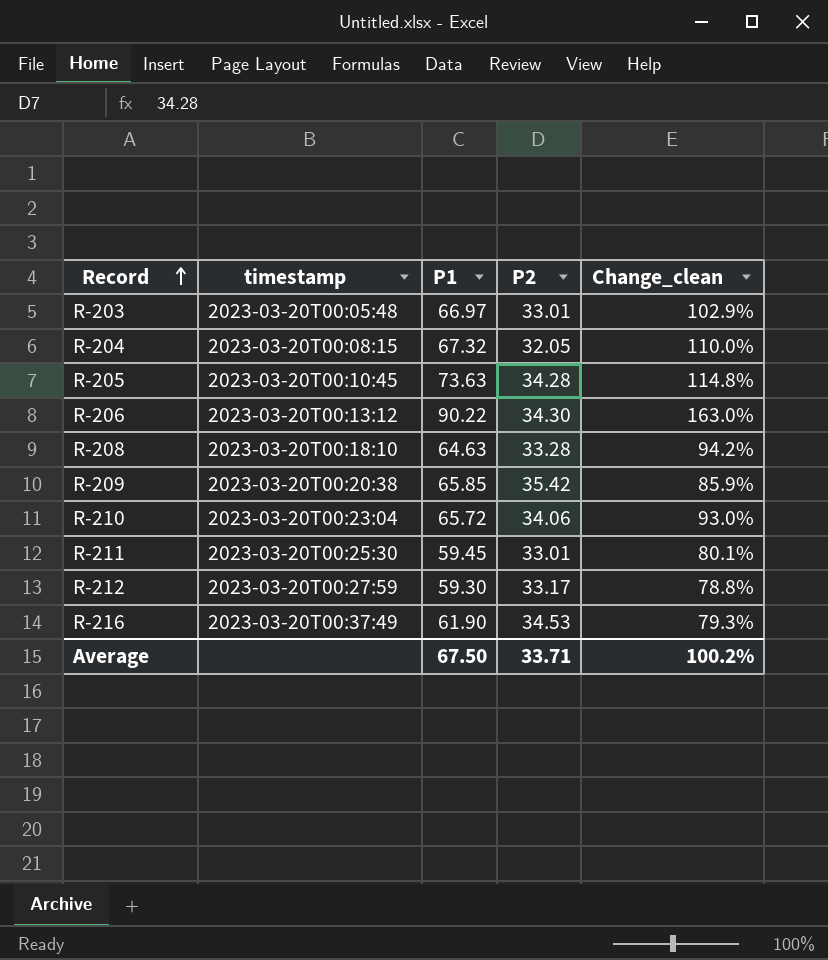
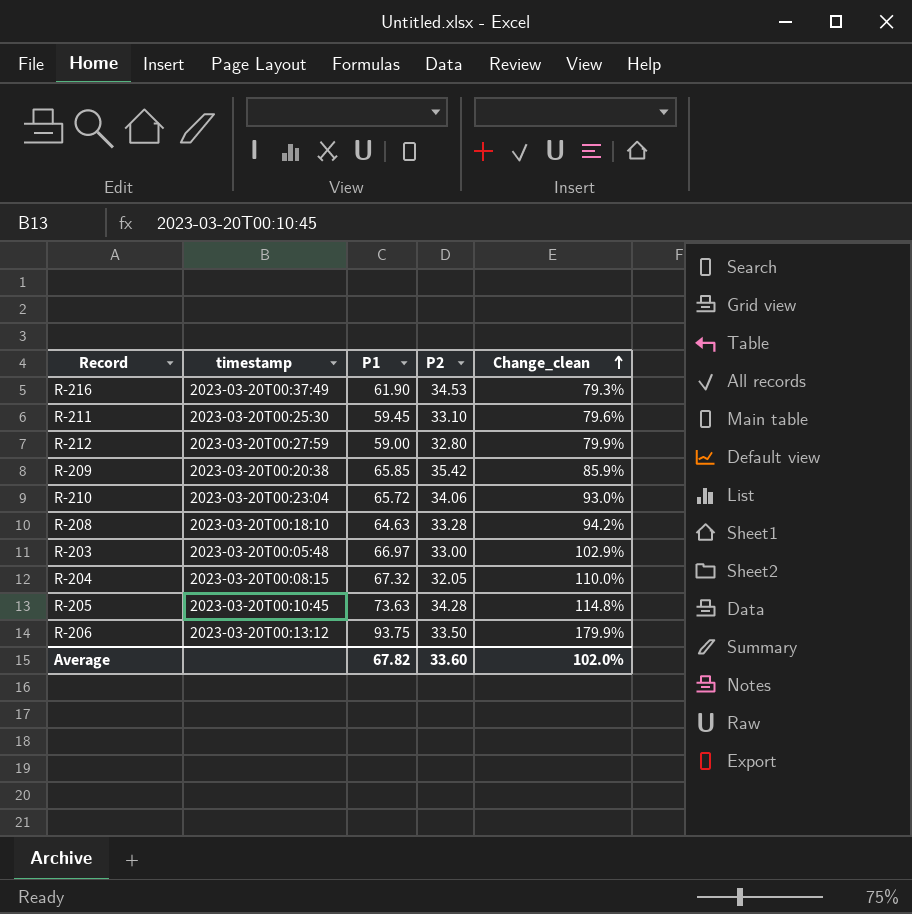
row order: Record ascending -> Change_clean ascending
R-211 | P2: 33.01 -> 33.10
R-211 | Change_clean: 80.1% -> 79.6%
R-212 | P1: 59.30 -> 59.00
R-212 | P2: 33.17 -> 32.80
R-212 | Change_clean: 78.8% -> 79.9%
R-203 | P2: 33.01 -> 33.00
R-206 | P1: 90.22 -> 93.75
R-206 | P2: 34.30 -> 33.50
R-206 | Change_clean: 163.0% -> 179.9%
Average | P1: 67.50 -> 67.82
Average | P2: 33.71 -> 33.60
Average | Change_clean: 100.2% -> 102.0%

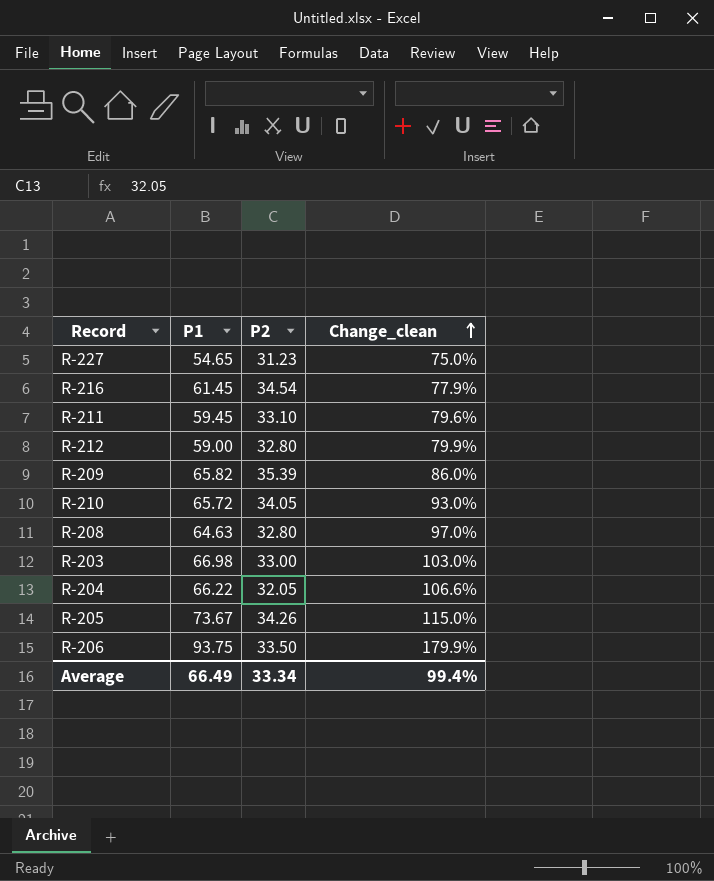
column timestamp | position: 2 -> none
row R-227: none -> 54.65 | 31.23 | 75.0%
R-216 | P1: 61.90 -> 61.45
R-216 | P2: 34.53 -> 34.54
R-216 | Change_clean: 79.3% -> 77.9%
R-209 | P1: 65.85 -> 65.82
R-209 | P2: 35.42 -> 35.39
R-209 | Change_clean: 85.9% -> 86.0%
R-210 | P2: 34.06 -> 34.05
R-208 | P2: 33.28 -> 32.80
R-208 | Change_clean: 94.2% -> 97.0%
R-203 | P1: 66.97 -> 66.98
R-203 | Change_clean: 102.9% -> 103.0%
R-204 | P1: 67.32 -> 66.22
R-204 | Change_clean: 110.0% -> 106.6%
R-205 | P1: 73.63 -> 73.67
R-205 | P2: 34.28 -> 34.26
R-205 | Change_clean: 114.8% -> 115.0%
Average | P1: 67.82 -> 66.49
Average | P2: 33.60 -> 33.34
Average | Change_clean: 102.0% -> 99.4%

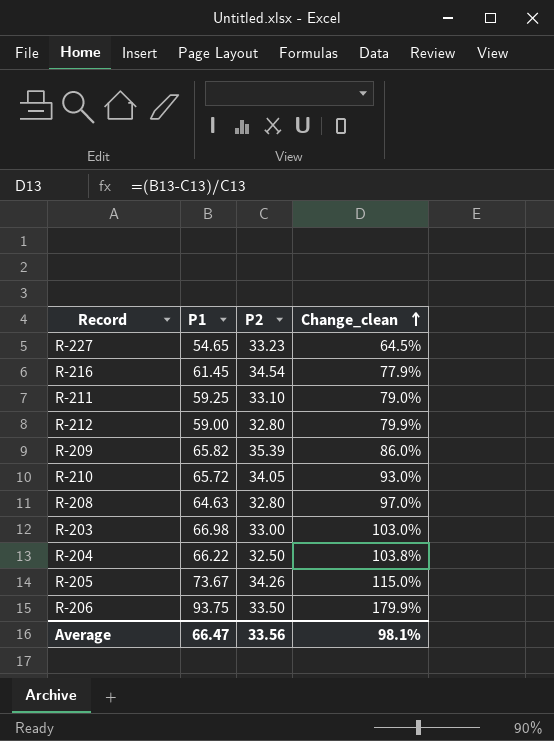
R-227 | P2: 31.23 -> 33.23
R-227 | Change_clean: 75.0% -> 64.5%
R-211 | P1: 59.45 -> 59.25
R-211 | Change_clean: 79.6% -> 79.0%
R-204 | P2: 32.05 -> 32.50
R-204 | Change_clean: 106.6% -> 103.8%
Average | P1: 66.49 -> 66.47
Average | P2: 33.34 -> 33.56
Average | Change_clean: 99.4% -> 98.1%

